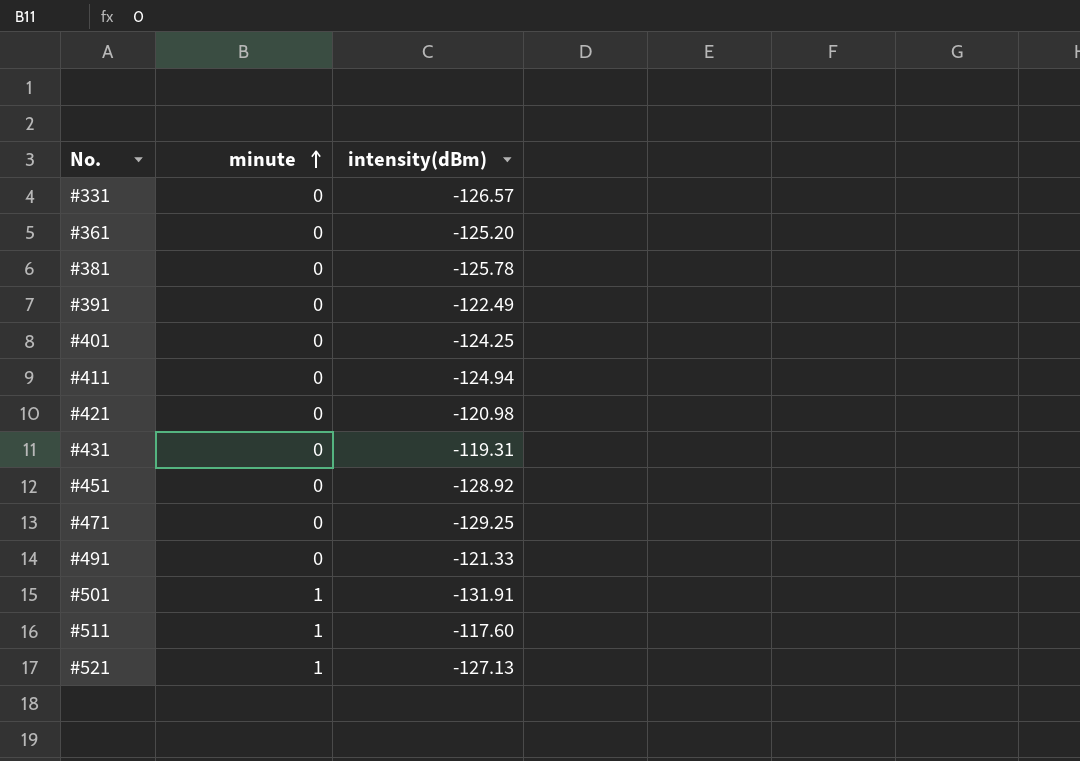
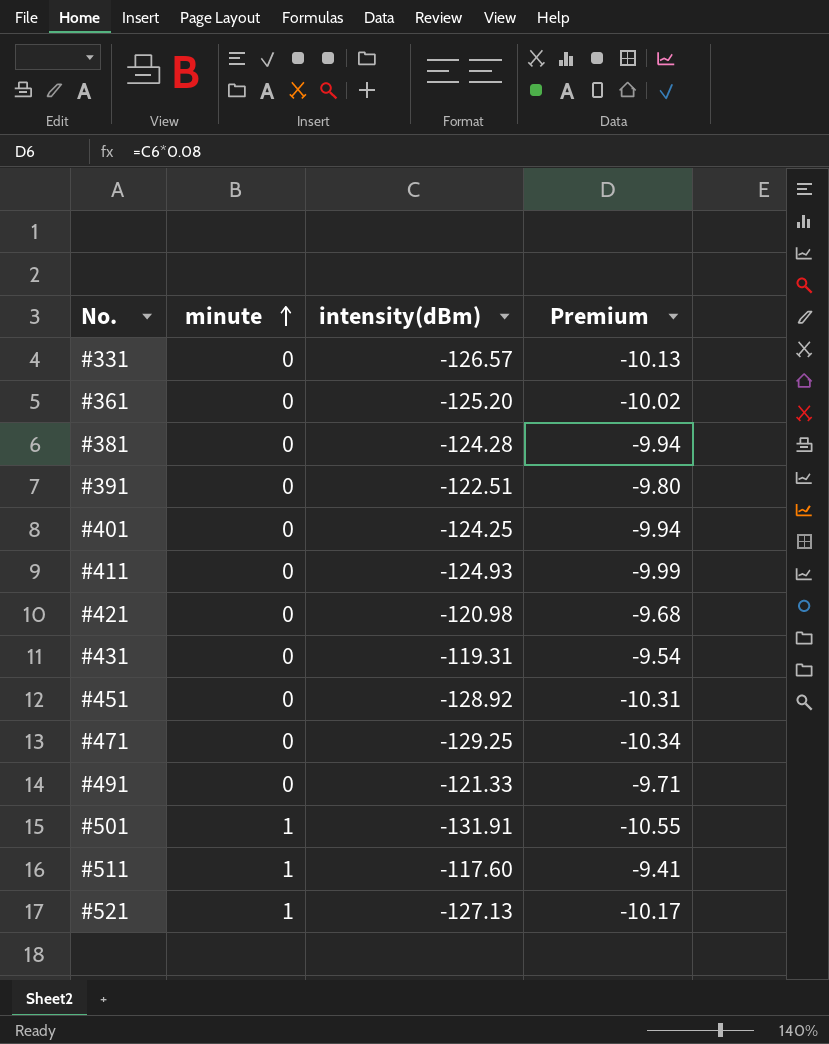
column Premium | formula: none -> [intensity(dBm)] * 0.08
#381 | intensity(dBm): -125.78 -> -124.28
#391 | intensity(dBm): -122.49 -> -122.51
#411 | intensity(dBm): -124.94 -> -124.93

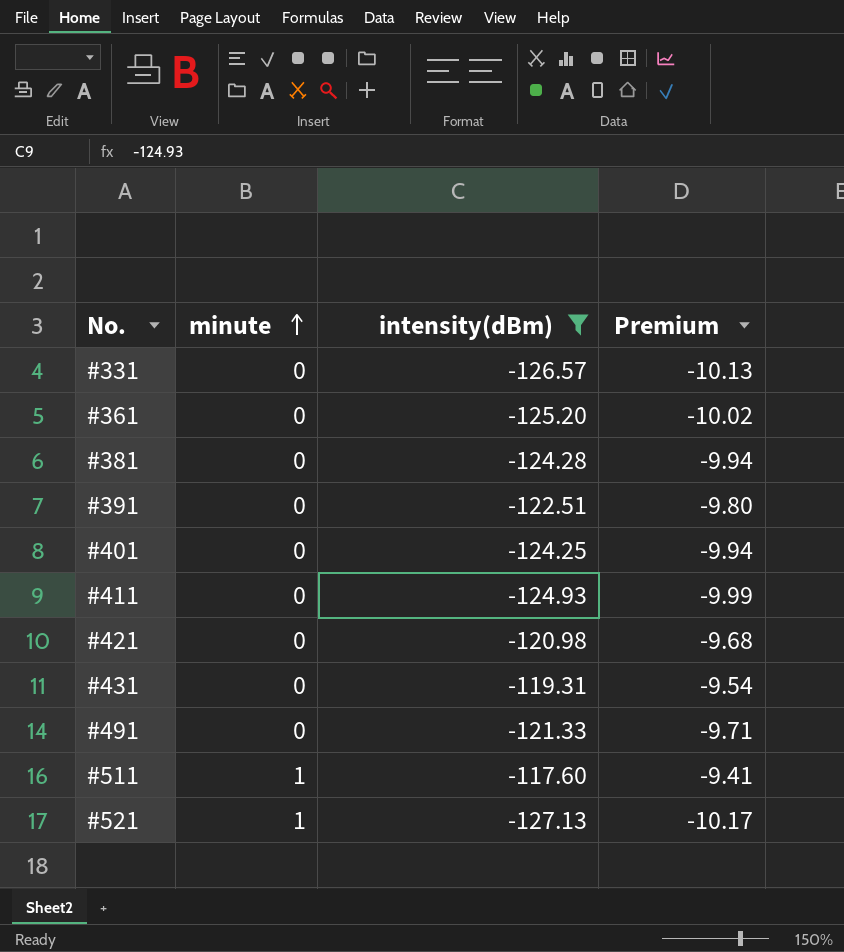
filter: none -> intensity(dBm) >= -127.13

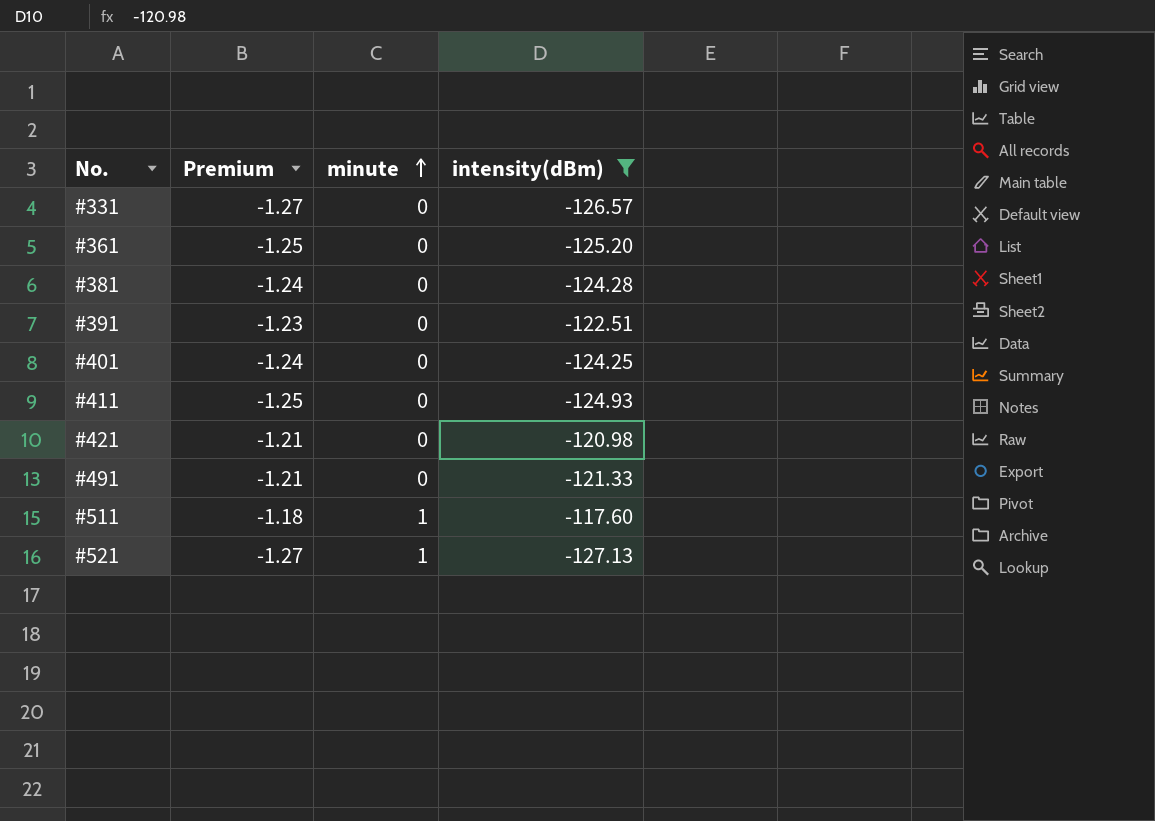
column Premium | formula: [intensity(dBm)] * 0.08 -> [intensity(dBm)] * 0.01
column Premium | position: 4 -> 2
row #431: 0 | -119.31 | -9.54 -> none

